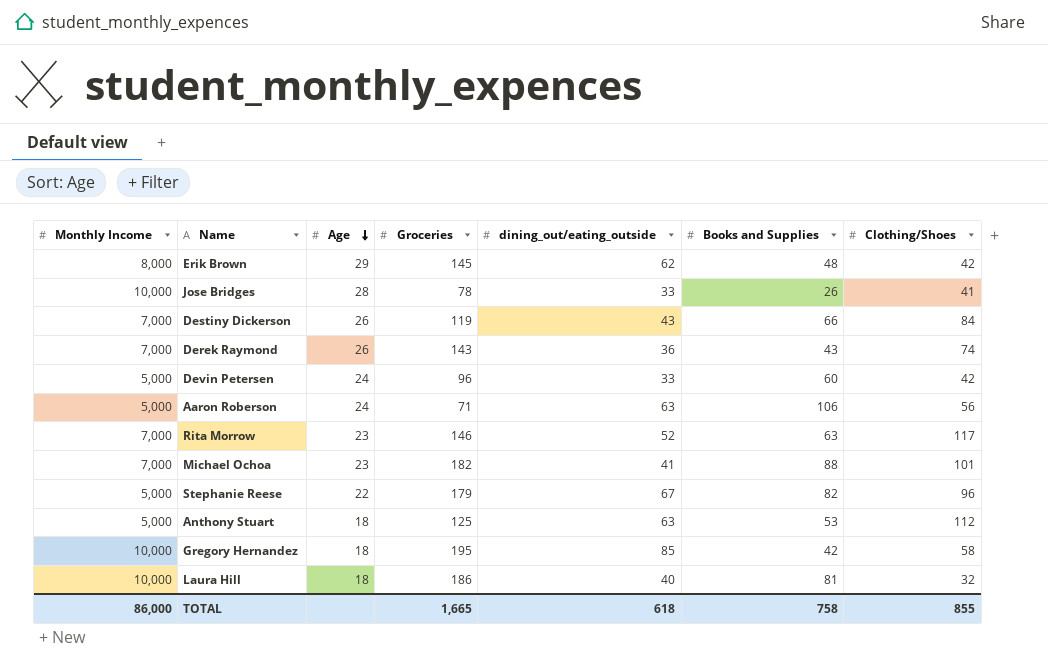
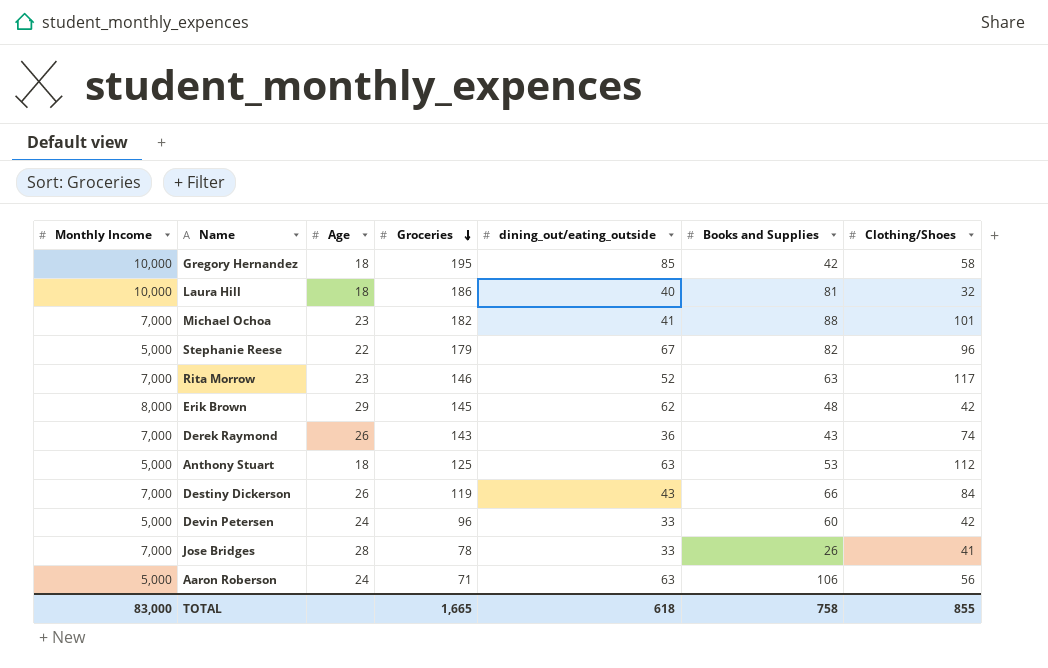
row order: Age descending -> Groceries descending
Jose Bridges | Monthly Income: 10,000 -> 7,000
TOTAL | Monthly Income: 86,000 -> 83,000

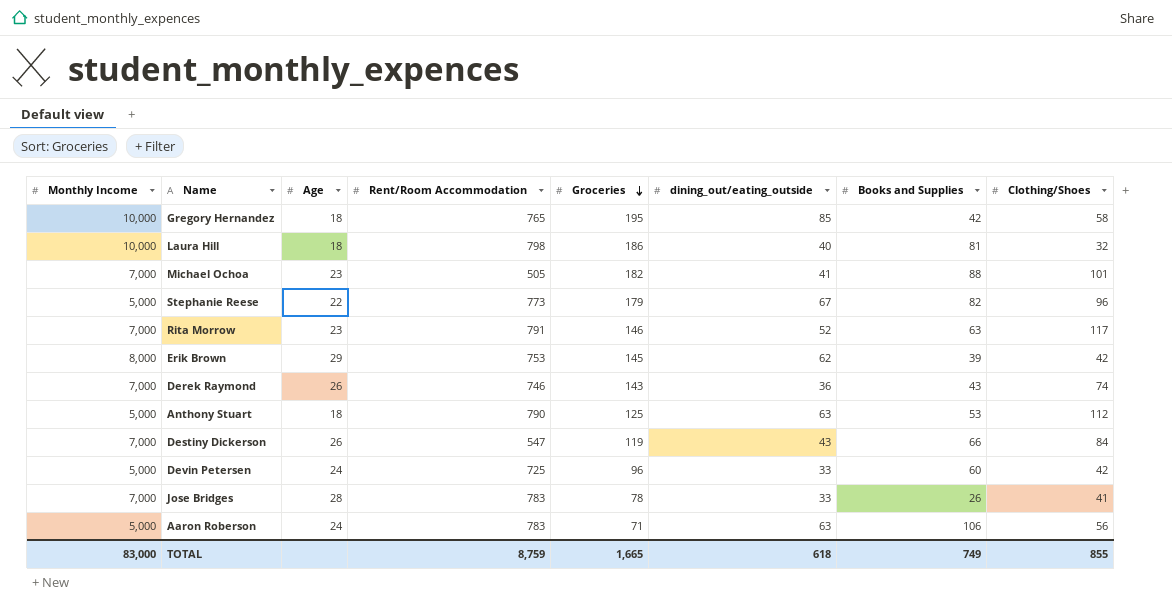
column Rent/Room Accommodation | position: none -> 4
Erik Brown | Books and Supplies: 48 -> 39
TOTAL | Books and Supplies: 758 -> 749

